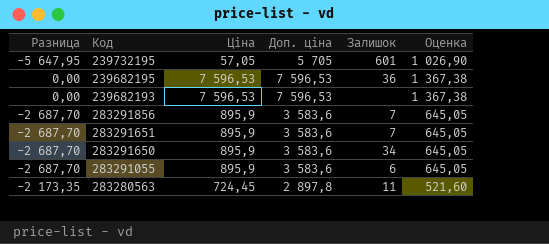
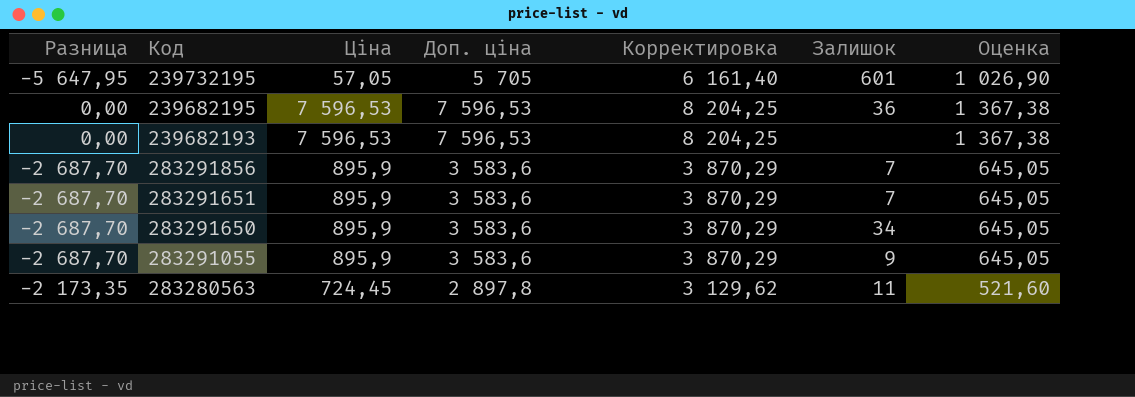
column Корректировка | formula: none -> [Доп. ціна] * 1,08
283291055 | Залишок: 6 -> 9

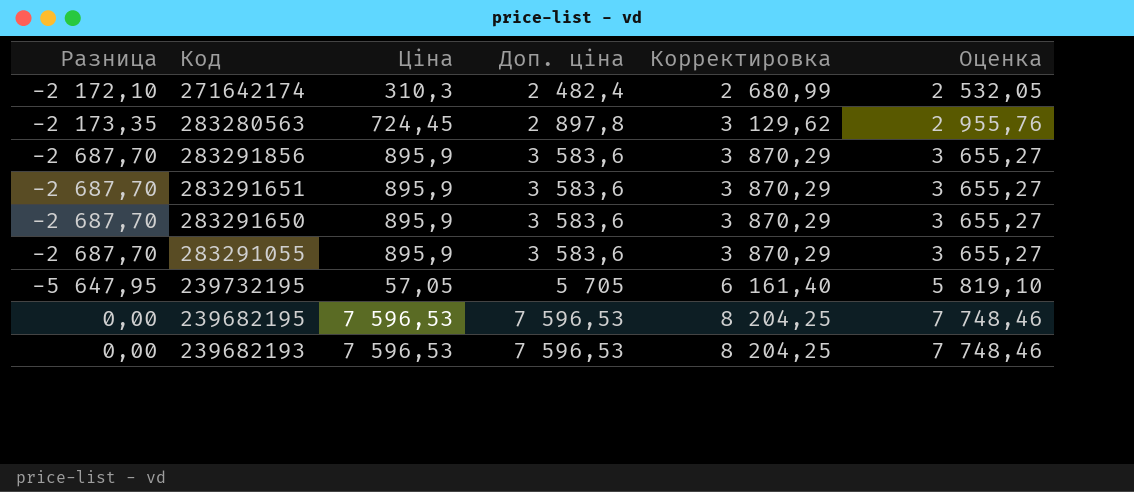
row order: none -> Доп. ціна ascending
column Залишок | position: 6 -> none
column Оценка | formula: [Доп. ціна] * 0,18 -> [Доп. ціна] * 1,02
row 271642174: none -> -2 172,10 | 310,3 | 2 482,4 | 2 680,99 | 2 532,05

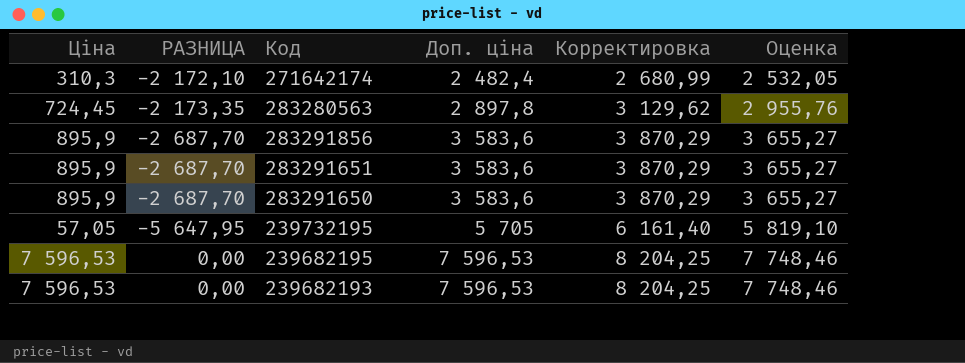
column Ціна | position: 3 -> 1
column name: Разница -> РАЗНИЦА
row 283291055: -2 687,70 | 895,9 | 3 583,6 | 3 870,29 | 3 655,27 -> none

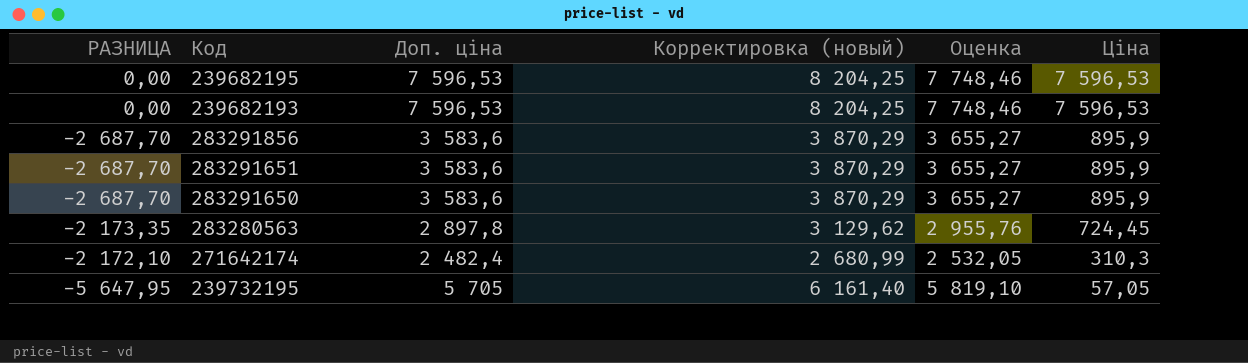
row order: Доп. ціна ascending -> Ціна descending
column name: Корректировка -> Корректировка (новый)
column Ціна | position: 1 -> 6

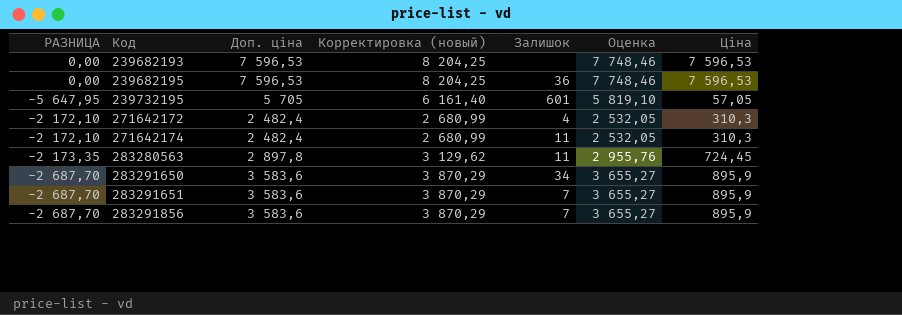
row order: Ціна descending -> Код ascending
column Залишок | position: none -> 5
row 271642172: none -> -2 172,10 | 2 482,4 | 2 680,99 | 4 | 2 532,05 | 310,3

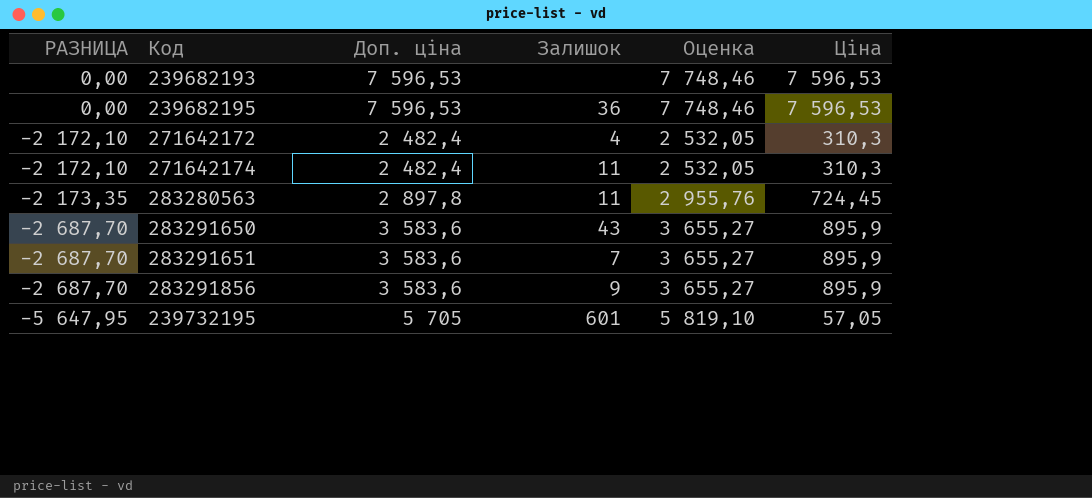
row order: Код ascending -> РАЗНИЦА descending
column Корректировка (новый) | formula: [Доп. ціна] * 1,08 -> none
283291650 | Залишок: 34 -> 43
283291856 | Залишок: 7 -> 9

